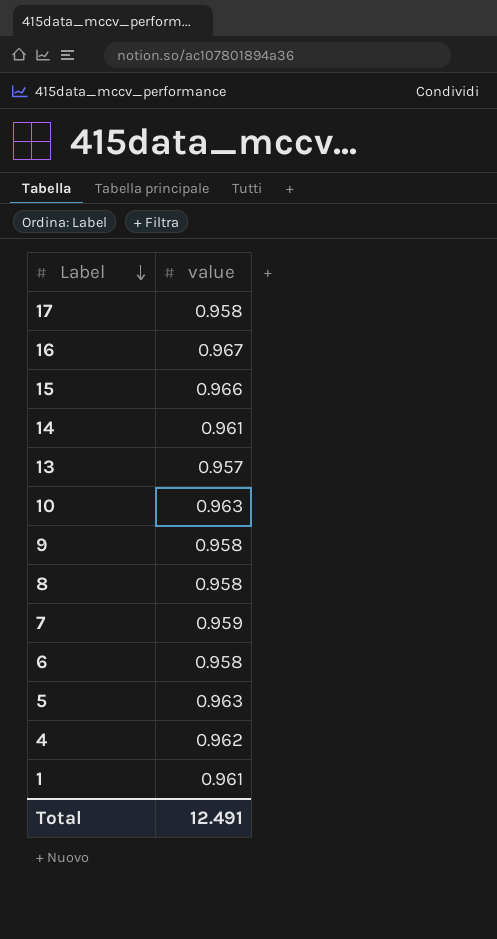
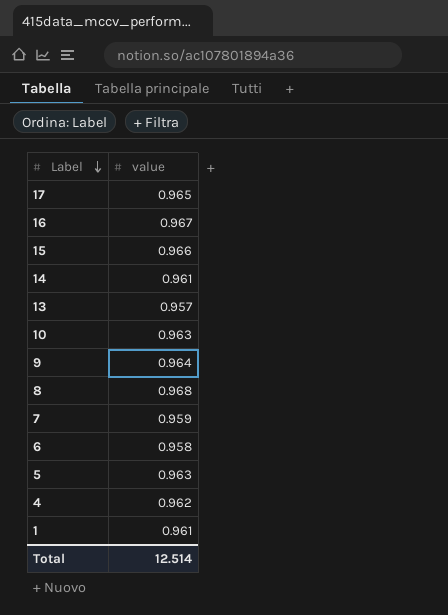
17 | value: 0.958 -> 0.965
9 | value: 0.958 -> 0.964
8 | value: 0.958 -> 0.968
Total | value: 12.491 -> 12.514

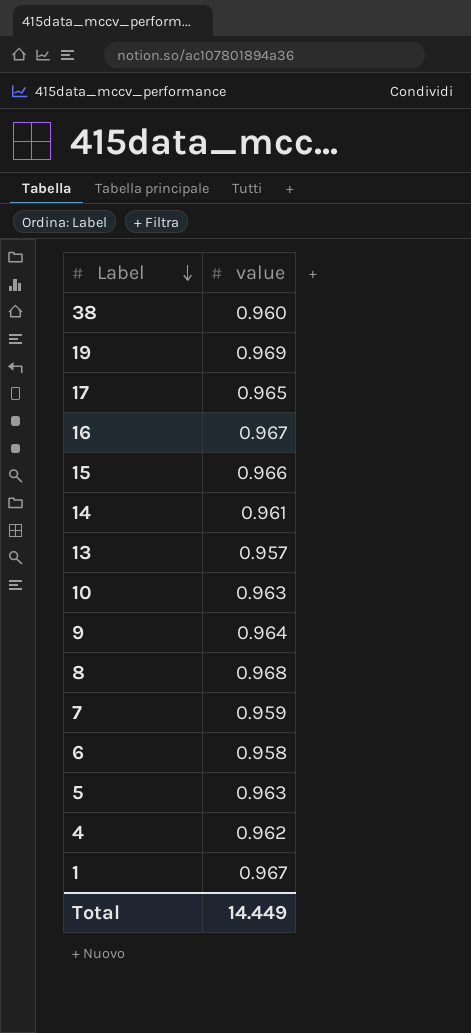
row 38: none -> 0.960
row 19: none -> 0.969
1 | value: 0.961 -> 0.967
Total | value: 12.514 -> 14.449

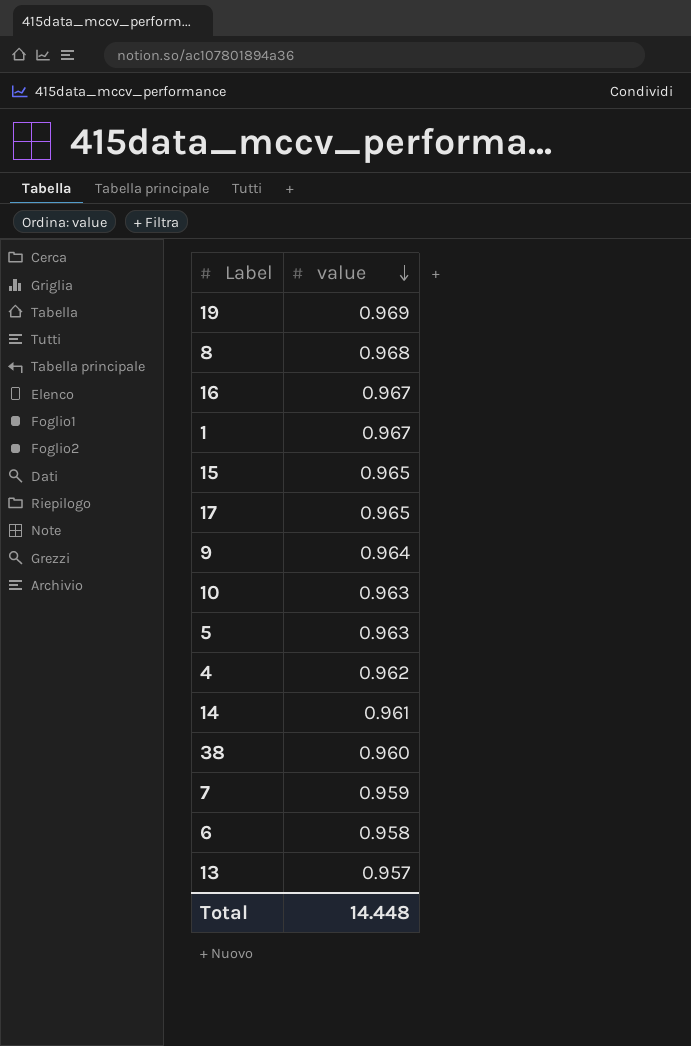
row order: Label descending -> value descending
15 | value: 0.966 -> 0.965
Total | value: 14.449 -> 14.448

